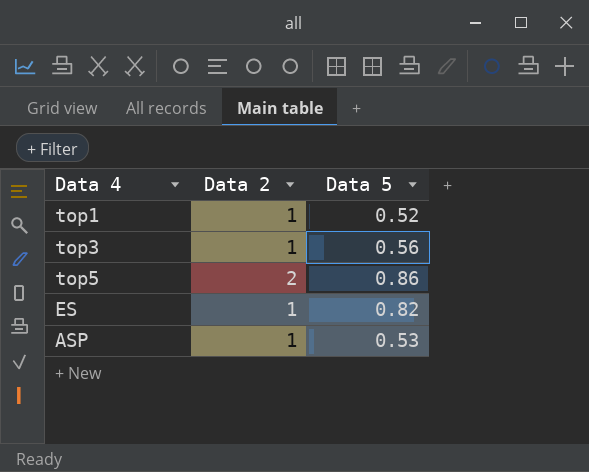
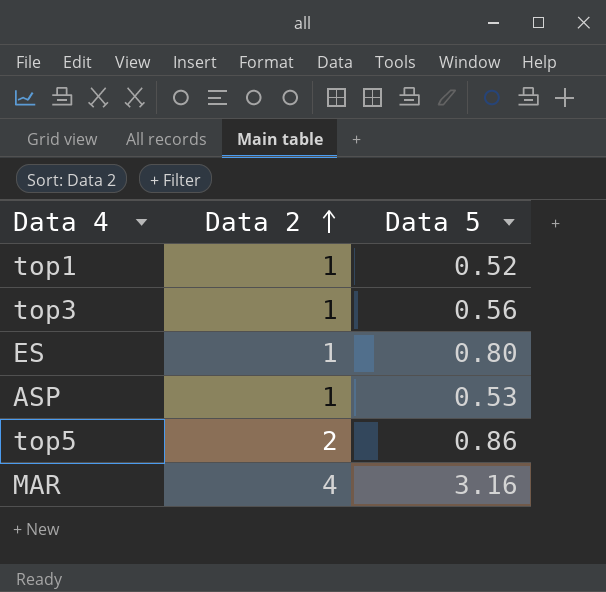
row order: none -> Data 2 ascending
ES | Data 5: 0.82 -> 0.80
row MAR: none -> 4 | 3.16

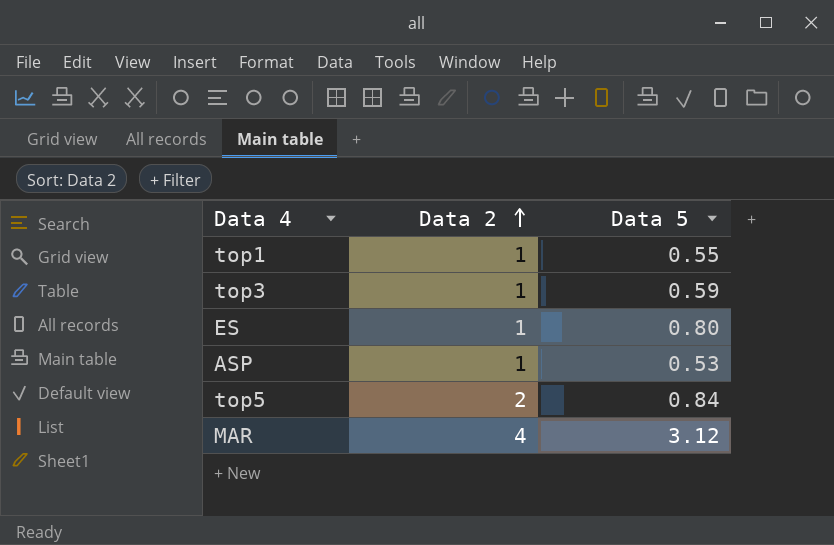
top1 | Data 5: 0.52 -> 0.55
top3 | Data 5: 0.56 -> 0.59
top5 | Data 5: 0.86 -> 0.84
MAR | Data 5: 3.16 -> 3.12

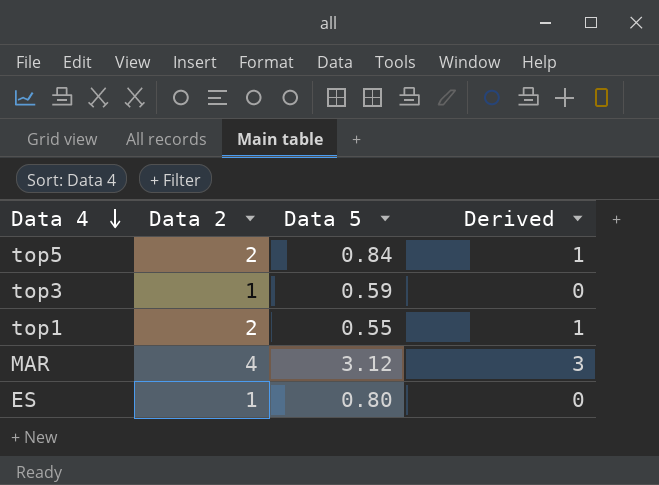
row order: Data 2 ascending -> Data 4 descending
column Derived | formula: none -> [Data 2] - 1
row ASP: 1 | 0.53 -> none
top1 | Data 2: 1 -> 2

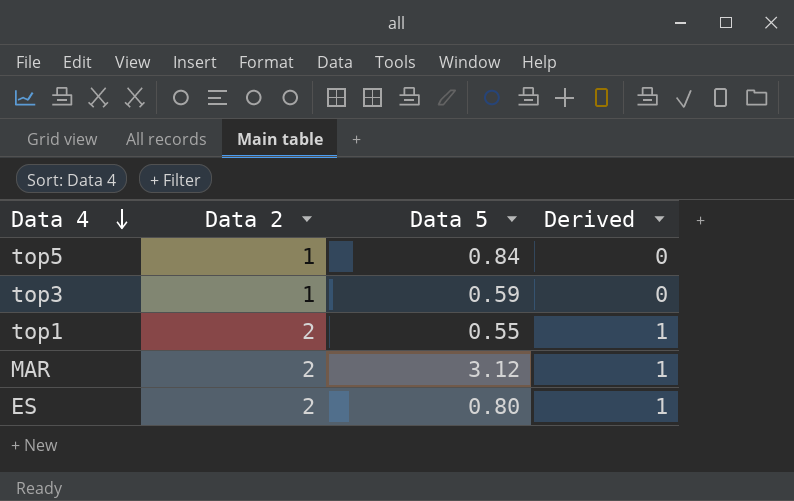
top5 | Data 2: 2 -> 1
top5 | Derived: 1 -> 0
MAR | Data 2: 4 -> 2
MAR | Derived: 3 -> 1
ES | Data 2: 1 -> 2
ES | Derived: 0 -> 1

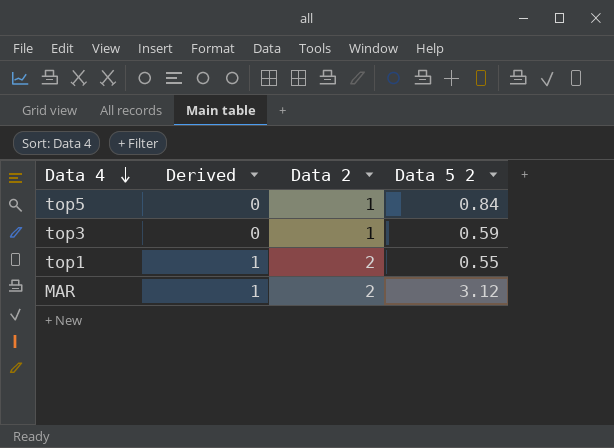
column Derived | position: 4 -> 2
column name: Data 5 -> Data 5 2
row ES: 2 | 0.80 | 1 -> none

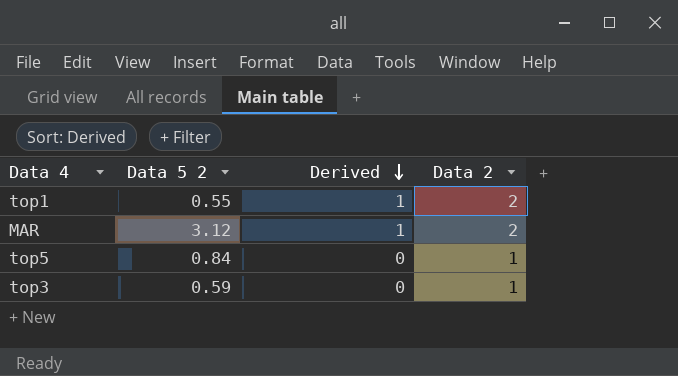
row order: Data 4 descending -> Derived descending
column Data 5 2 | position: 4 -> 2

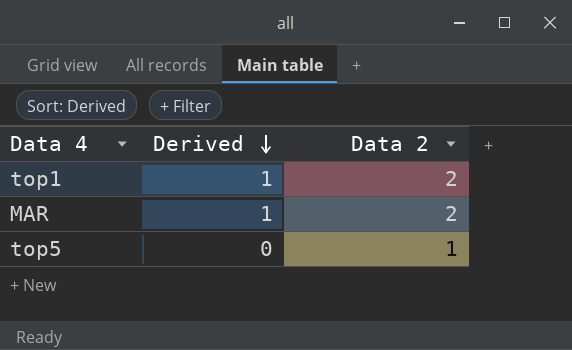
column Data 5 2 | position: 2 -> none
row top3: 0.59 | 0 | 1 -> none

